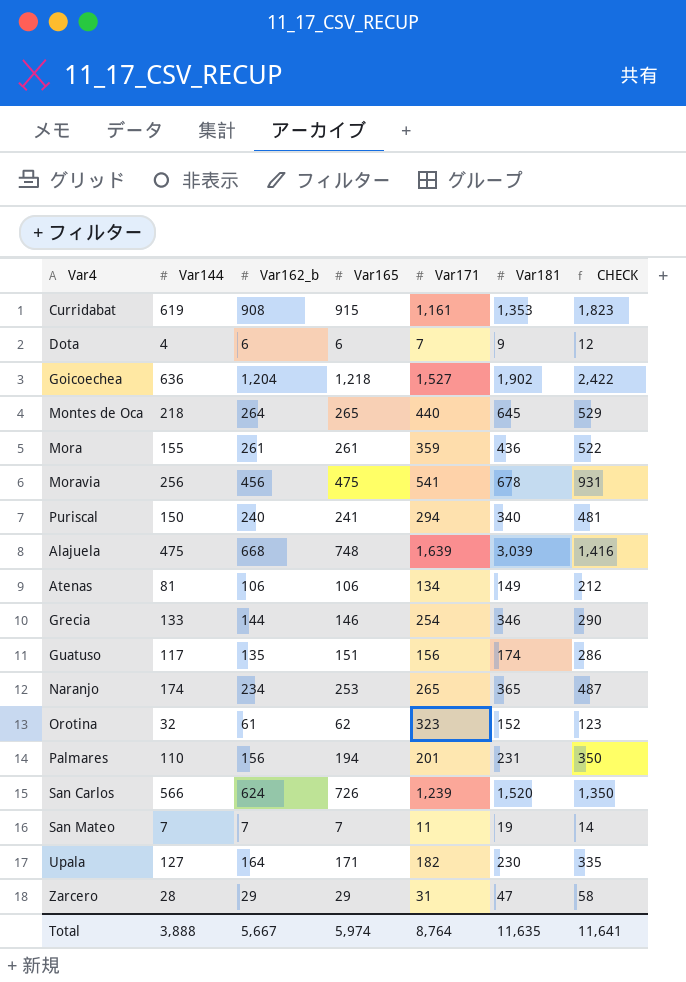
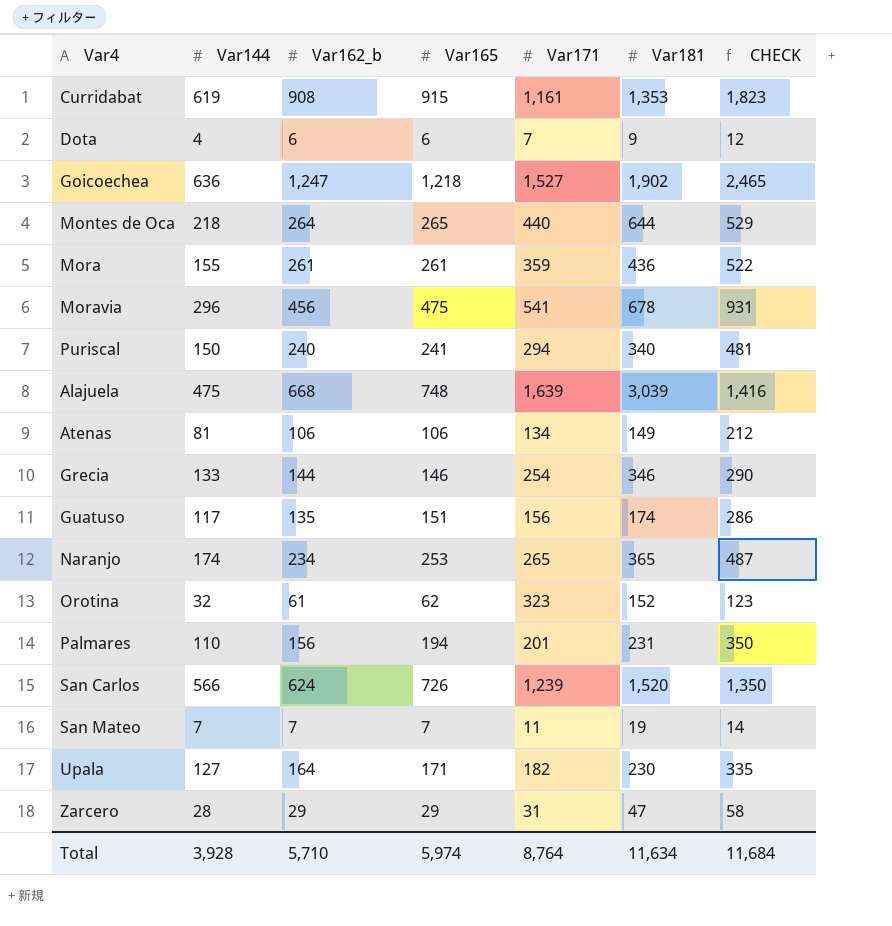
Goicoechea | Var162_b: 1,204 -> 1,247
Goicoechea | CHECK: 2,422 -> 2,465
Montes de Oca | Var181: 645 -> 644
Moravia | Var144: 256 -> 296
Total | Var144: 3,888 -> 3,928
Total | Var162_b: 5,667 -> 5,710
Total | Var181: 11,635 -> 11,634
Total | CHECK: 11,641 -> 11,684

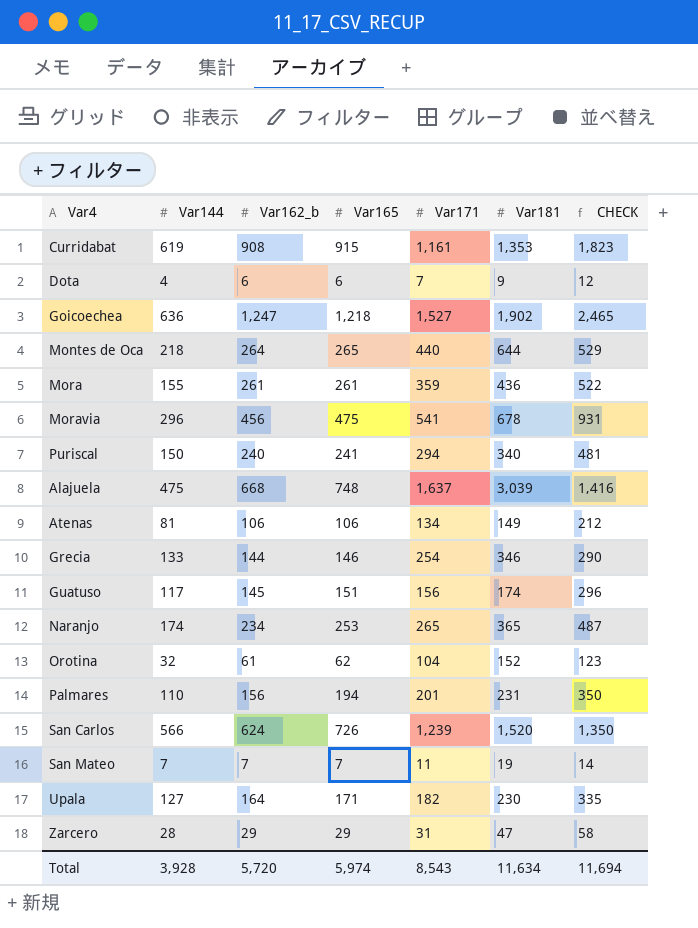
Alajuela | Var171: 1,639 -> 1,637
Guatuso | Var162_b: 135 -> 145
Guatuso | CHECK: 286 -> 296
Orotina | Var171: 323 -> 104
Total | Var162_b: 5,710 -> 5,720
Total | Var171: 8,764 -> 8,543
Total | CHECK: 11,684 -> 11,694

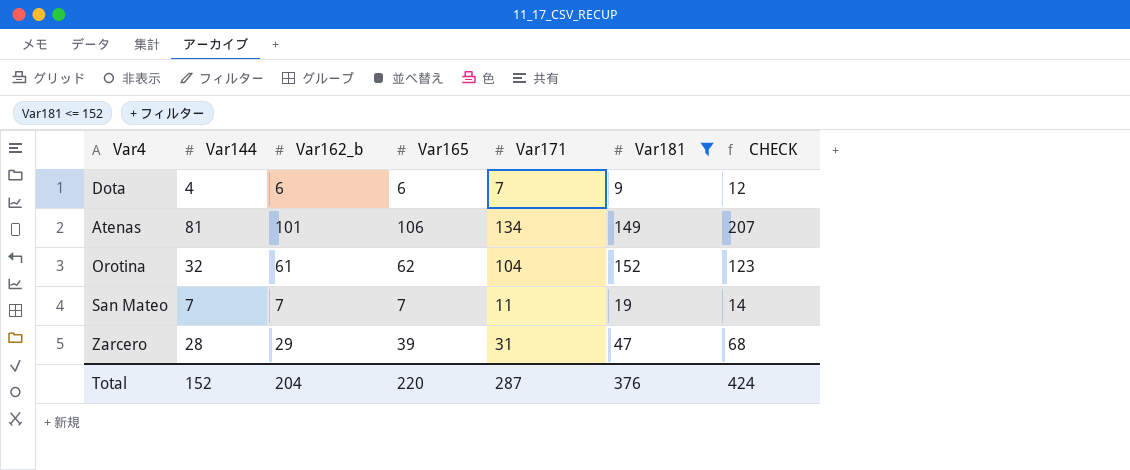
filter: none -> Var181 <= 152
Atenas | Var162_b: 106 -> 101
Atenas | CHECK: 212 -> 207
Zarcero | Var165: 29 -> 39
Zarcero | CHECK: 58 -> 68
Total | Var144: 3,928 -> 152
Total | Var162_b: 5,720 -> 204
Total | Var165: 5,974 -> 220
Total | Var171: 8,543 -> 287
Total | Var181: 11,634 -> 376
Total | CHECK: 11,694 -> 424

